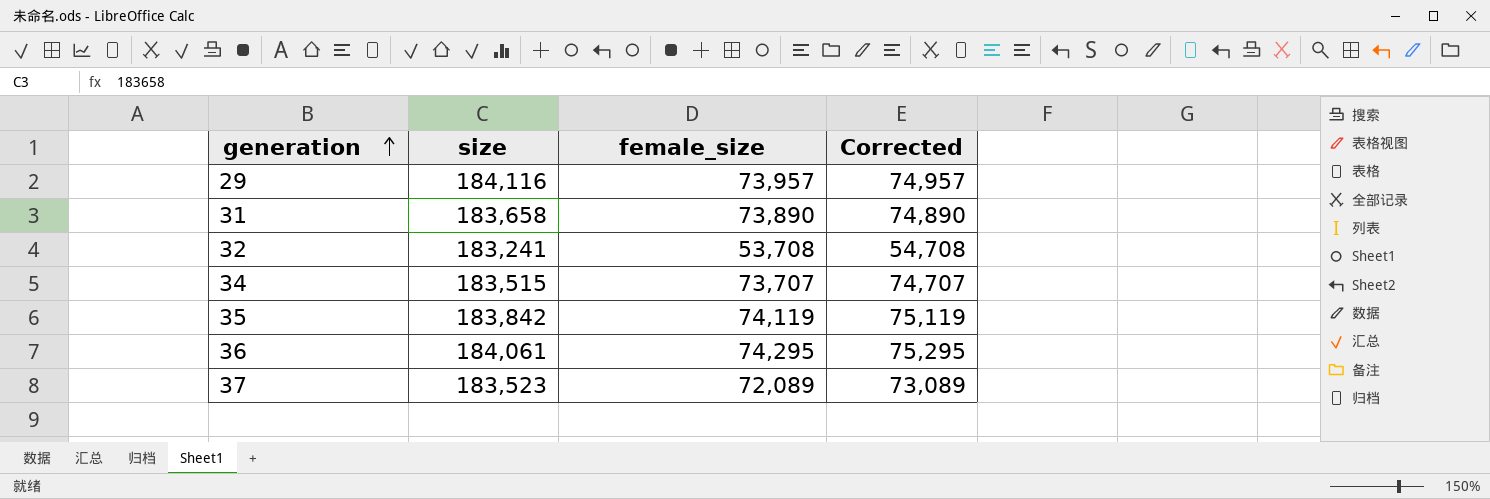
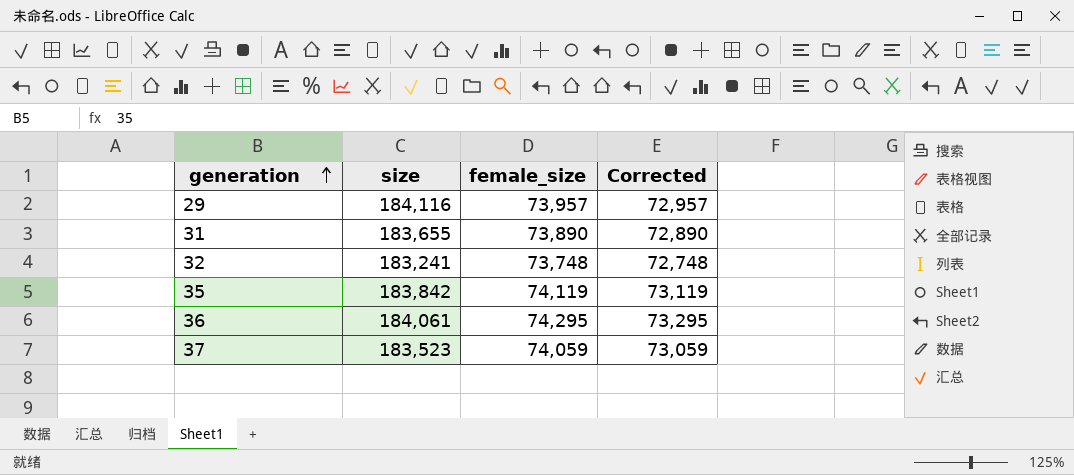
column Corrected | formula: [female_size] + 1000 -> [female_size] - 1000
row 34: 183,515 | 73,707 | 74,707 -> none
31 | size: 183,658 -> 183,655
32 | female_size: 53,708 -> 73,748
37 | female_size: 72,089 -> 74,059

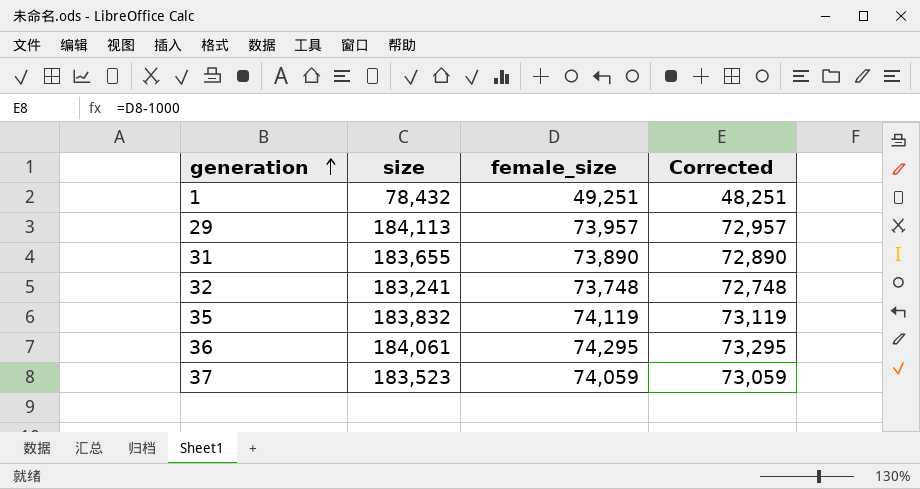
row 1: none -> 78,432 | 49,251 | 48,251
29 | size: 184,116 -> 184,113
35 | size: 183,842 -> 183,832

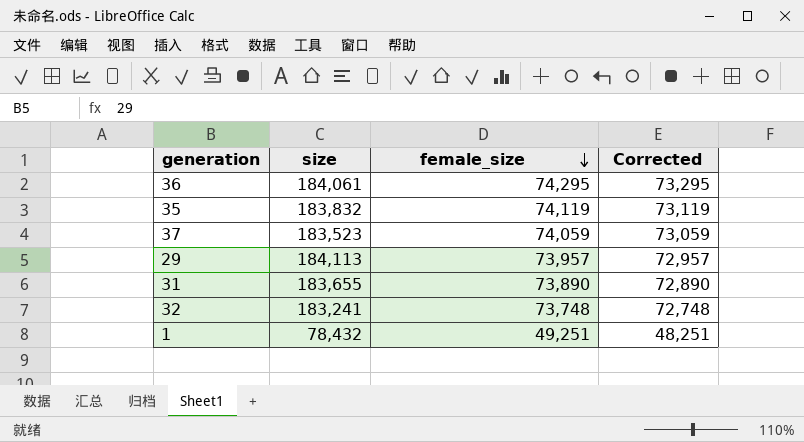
row order: generation ascending -> female_size descending

